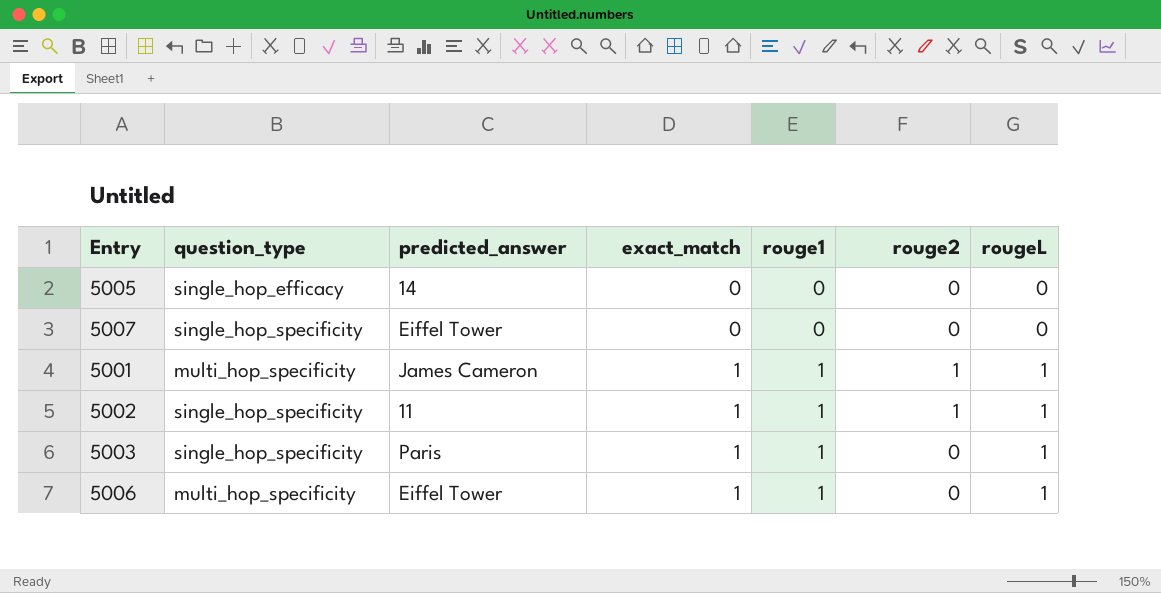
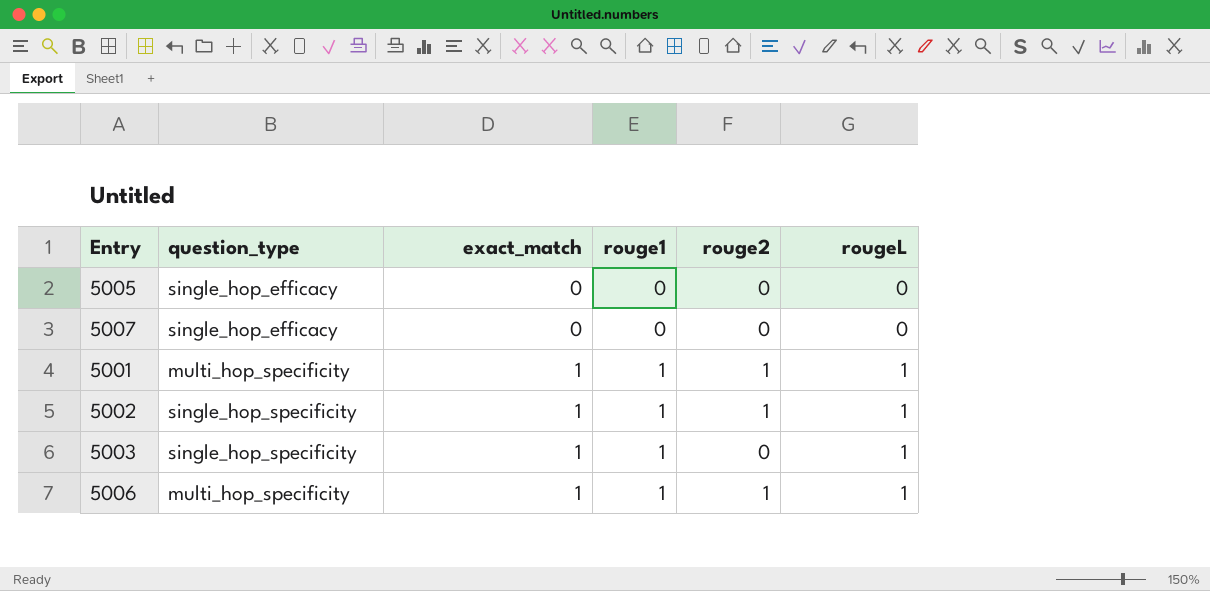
column predicted_answer | position: 3 -> none
5007 | question_type: single_hop_specificity -> single_hop_efficacy
5006 | rouge2: 0 -> 1

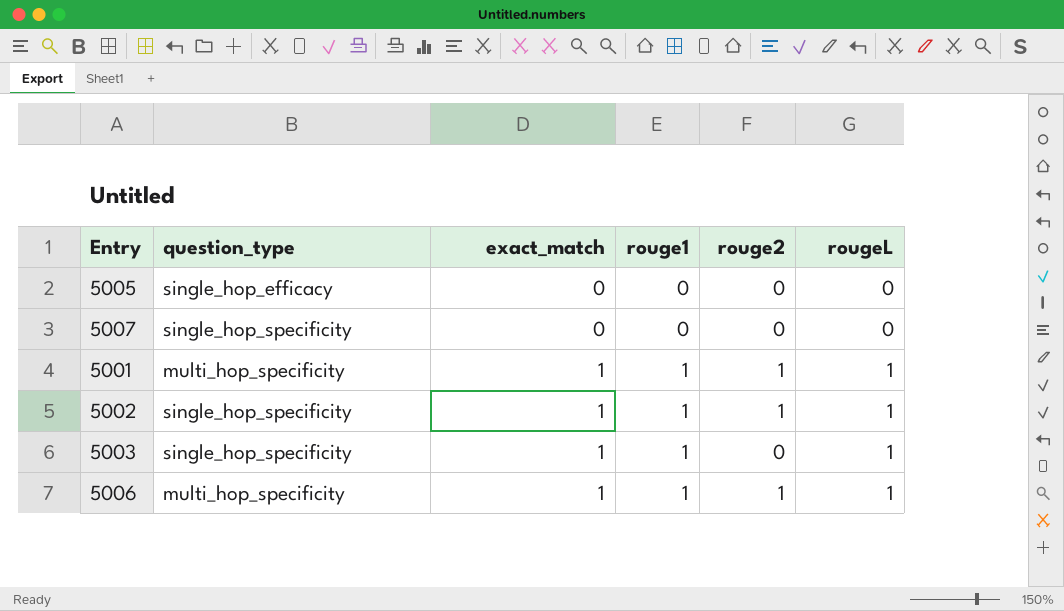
5007 | question_type: single_hop_efficacy -> single_hop_specificity

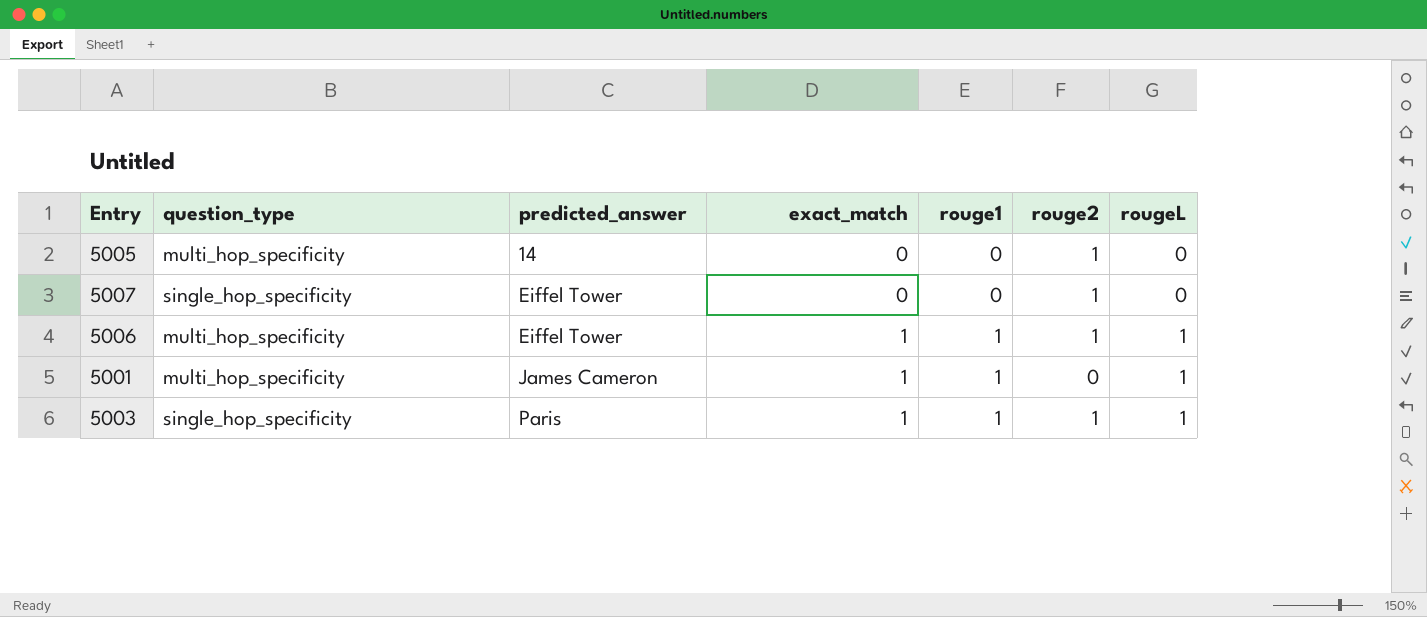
row order: exact_match ascending -> predicted_answer ascending
column predicted_answer | position: none -> 3
row 5002: single_hop_specificity | 1 | 1 | 1 | 1 -> none
5005 | question_type: single_hop_efficacy -> multi_hop_specificity
5005 | rouge2: 0 -> 1
5007 | rouge2: 0 -> 1
5001 | rouge2: 1 -> 0
5003 | rouge2: 0 -> 1

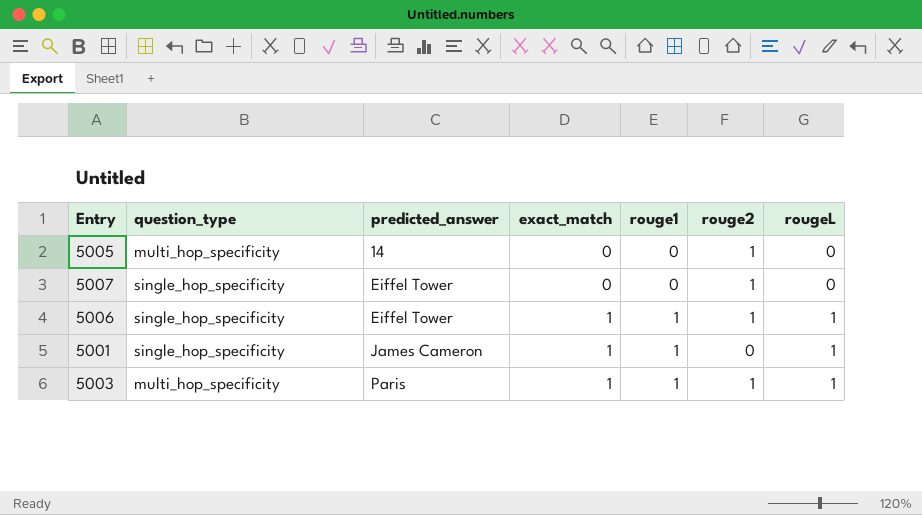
5006 | question_type: multi_hop_specificity -> single_hop_specificity
5001 | question_type: multi_hop_specificity -> single_hop_specificity
5003 | question_type: single_hop_specificity -> multi_hop_specificity

